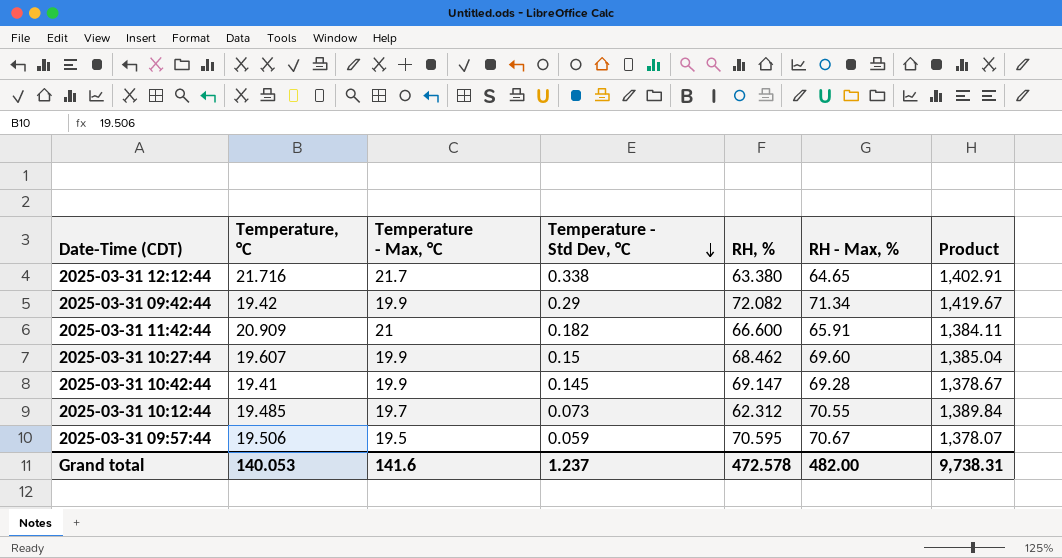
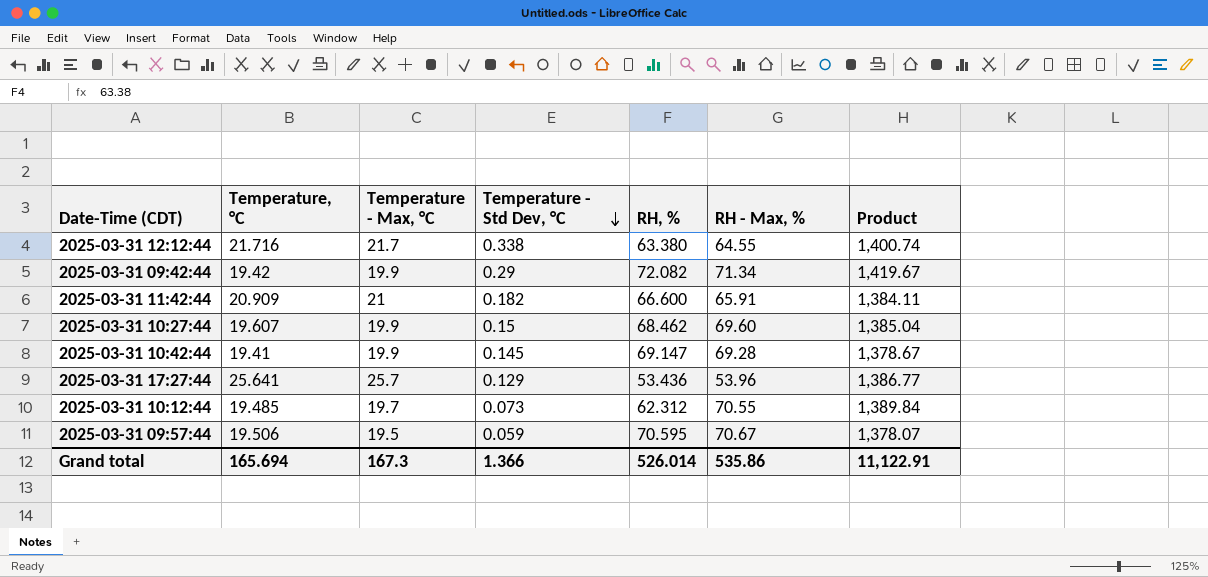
2025-03-31 12:12:44 | RH - Max, %: 64.65 -> 64.55
2025-03-31 12:12:44 | Product: 1,402.91 -> 1,400.74
row 2025-03-31 17:27:44: none -> 25.641 | 25.7 | 0.129 | 53.436 | 53.96 | 1,386.77
Grand total | Temperature, °C: 140.053 -> 165.694
Grand total | Temperature - Max, °C: 141.6 -> 167.3
Grand total | Temperature - Std Dev, °C: 1.237 -> 1.366
Grand total | RH, %: 472.578 -> 526.014
Grand total | RH - Max, %: 482.00 -> 535.86
Grand total | Product: 9,738.31 -> 11,122.91

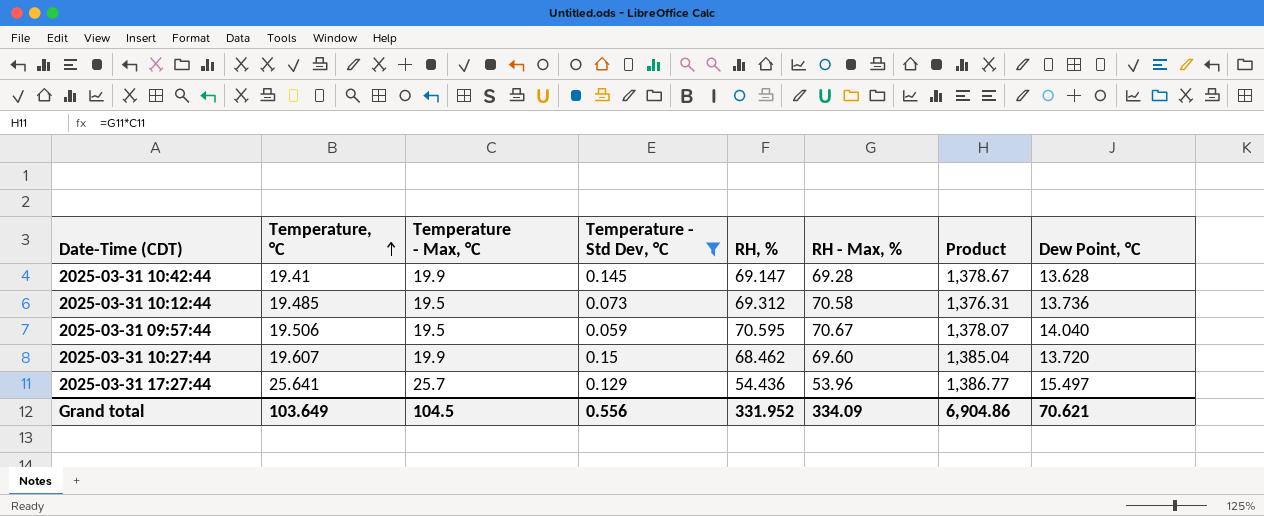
filter: none -> Temperature - Std Dev, °C <= 0.15
row order: Temperature - Std Dev, °C descending -> Temperature, °C ascending
column Dew Point, °C | position: none -> 8
2025-03-31 10:12:44 | Temperature - Max, °C: 19.7 -> 19.5
2025-03-31 10:12:44 | RH, %: 62.312 -> 69.312
2025-03-31 10:12:44 | RH - Max, %: 70.55 -> 70.58
2025-03-31 10:12:44 | Product: 1,389.84 -> 1,376.31
2025-03-31 17:27:44 | RH, %: 53.436 -> 54.436
Grand total | Temperature, °C: 165.694 -> 103.649
Grand total | Temperature - Max, °C: 167.3 -> 104.5
Grand total | Temperature - Std Dev, °C: 1.366 -> 0.556
Grand total | RH, %: 526.014 -> 331.952
Grand total | RH - Max, %: 535.86 -> 334.09
Grand total | Product: 11,122.91 -> 6,904.86

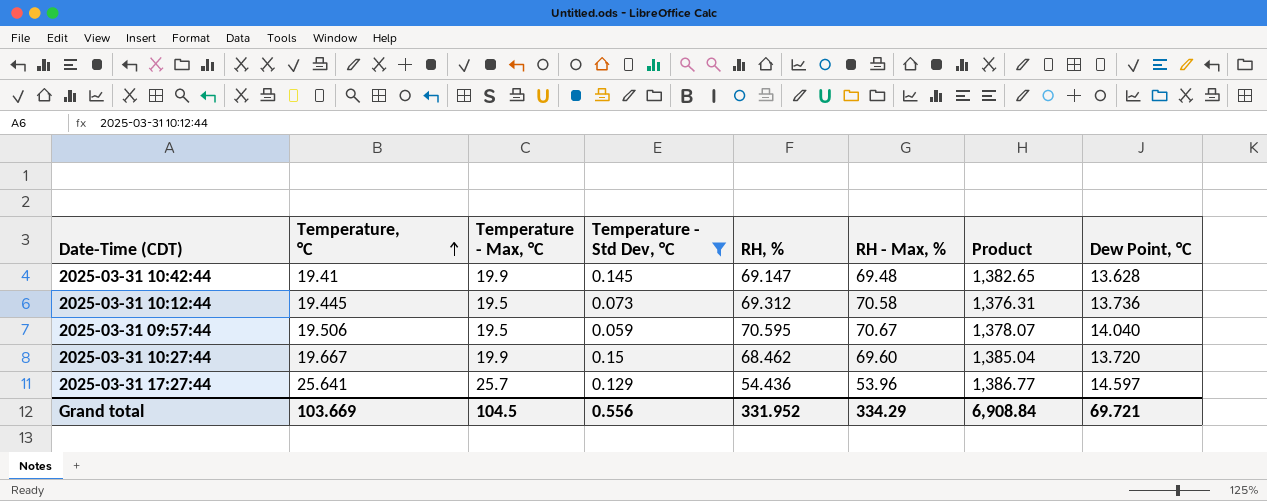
2025-03-31 10:42:44 | RH - Max, %: 69.28 -> 69.48
2025-03-31 10:42:44 | Product: 1,378.67 -> 1,382.65
2025-03-31 10:12:44 | Temperature, °C: 19.485 -> 19.445
2025-03-31 10:27:44 | Temperature, °C: 19.607 -> 19.667
2025-03-31 17:27:44 | Dew Point, °C: 15.497 -> 14.597
Grand total | Temperature, °C: 103.649 -> 103.669
Grand total | RH - Max, %: 334.09 -> 334.29
Grand total | Product: 6,904.86 -> 6,908.84
Grand total | Dew Point, °C: 70.621 -> 69.721

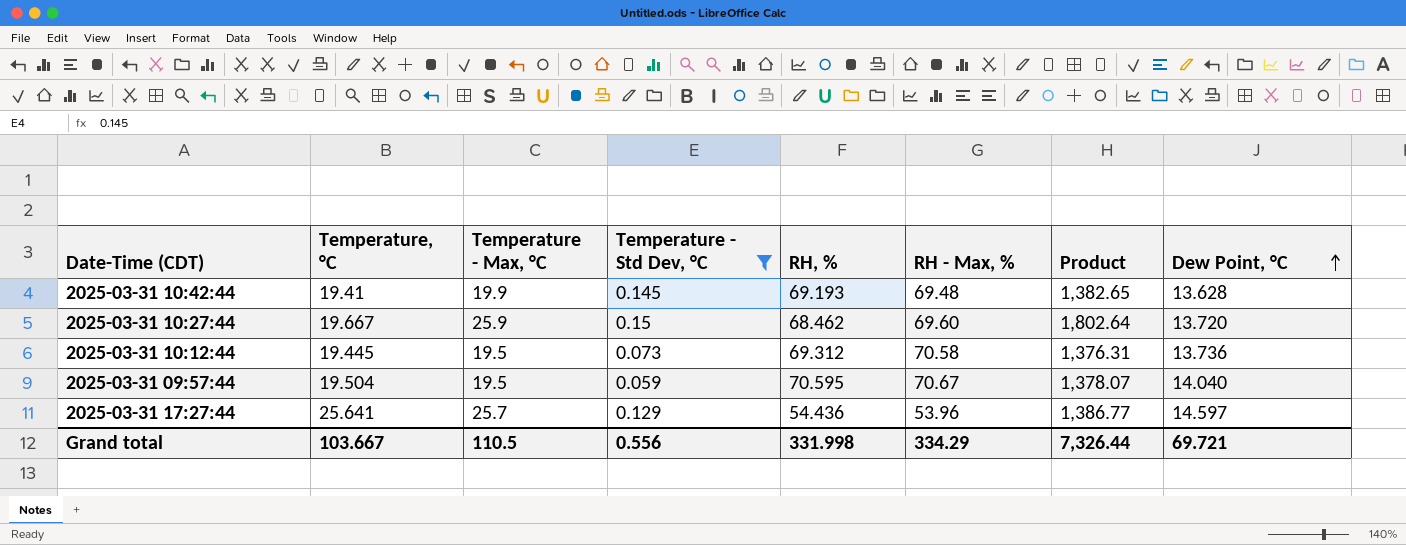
row order: Temperature, °C ascending -> Dew Point, °C ascending
2025-03-31 10:42:44 | RH, %: 69.147 -> 69.193
2025-03-31 10:27:44 | Temperature - Max, °C: 19.9 -> 25.9
2025-03-31 10:27:44 | Product: 1,385.04 -> 1,802.64
2025-03-31 09:57:44 | Temperature, °C: 19.506 -> 19.504
Grand total | Temperature, °C: 103.669 -> 103.667
Grand total | Temperature - Max, °C: 104.5 -> 110.5
Grand total | RH, %: 331.952 -> 331.998
Grand total | Product: 6,908.84 -> 7,326.44

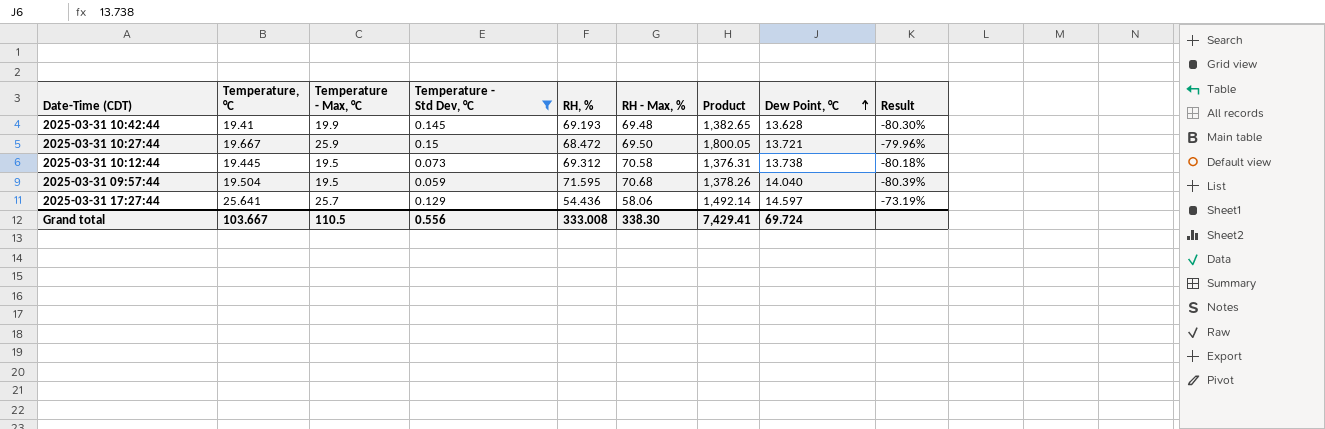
column Result | formula: none -> ([Dew Point, °C] - [RH, %]) / [RH, %]
2025-03-31 10:27:44 | RH, %: 68.462 -> 68.472
2025-03-31 10:27:44 | RH - Max, %: 69.60 -> 69.50
2025-03-31 10:27:44 | Product: 1,802.64 -> 1,800.05
2025-03-31 10:27:44 | Dew Point, °C: 13.720 -> 13.721
2025-03-31 10:12:44 | Dew Point, °C: 13.736 -> 13.738
2025-03-31 09:57:44 | RH, %: 70.595 -> 71.595
2025-03-31 09:57:44 | RH - Max, %: 70.67 -> 70.68
2025-03-31 09:57:44 | Product: 1,378.07 -> 1,378.26
2025-03-31 17:27:44 | RH - Max, %: 53.96 -> 58.06
2025-03-31 17:27:44 | Product: 1,386.77 -> 1,492.14
Grand total | RH, %: 331.998 -> 333.008
Grand total | RH - Max, %: 334.29 -> 338.30
Grand total | Product: 7,326.44 -> 7,429.41
Grand total | Dew Point, °C: 69.721 -> 69.724

